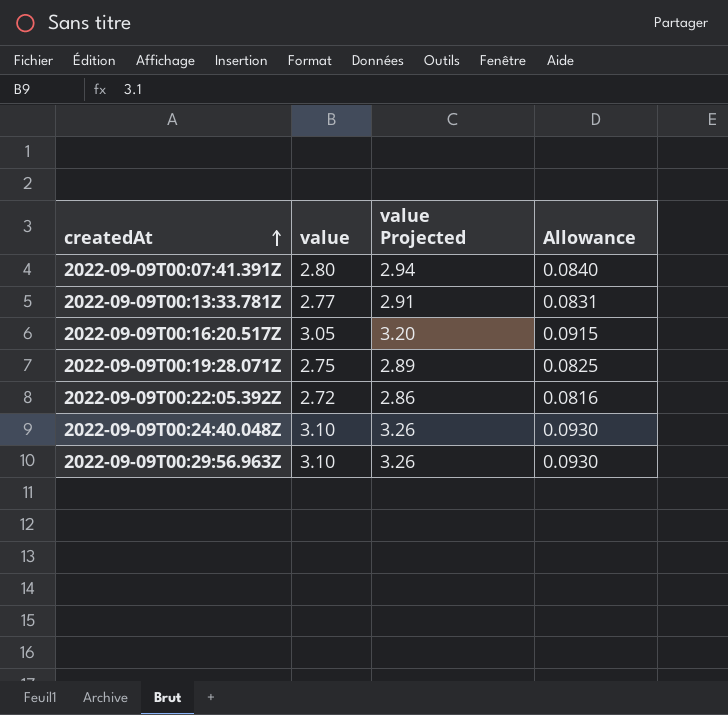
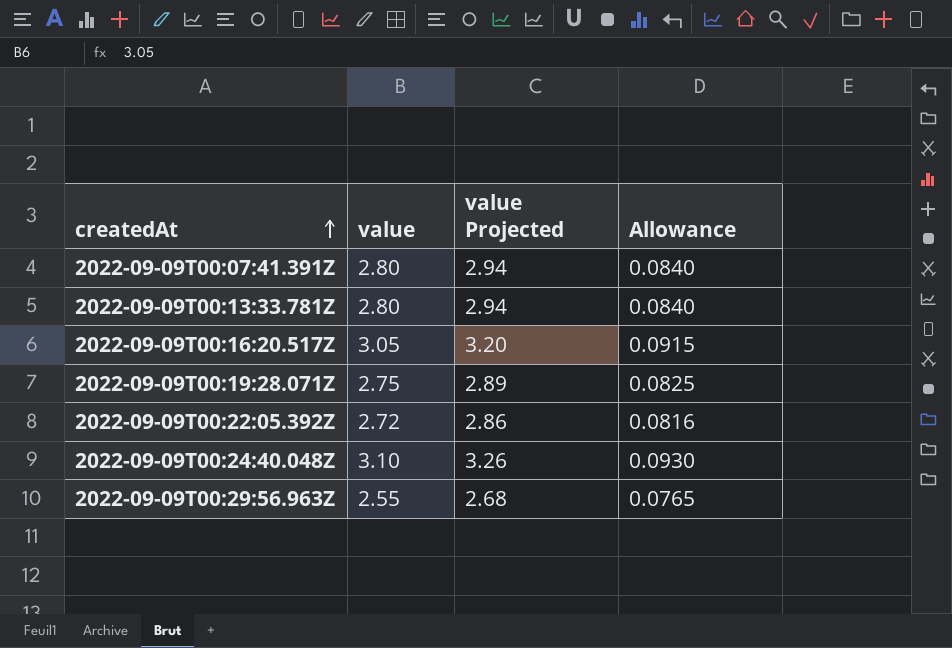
2022-09-09T00:13:33.781Z | value: 2.77 -> 2.80
2022-09-09T00:13:33.781Z | value Projected: 2.91 -> 2.94
2022-09-09T00:13:33.781Z | Allowance: 0.0831 -> 0.0840
2022-09-09T00:29:56.963Z | value: 3.10 -> 2.55
2022-09-09T00:29:56.963Z | value Projected: 3.26 -> 2.68
2022-09-09T00:29:56.963Z | Allowance: 0.0930 -> 0.0765

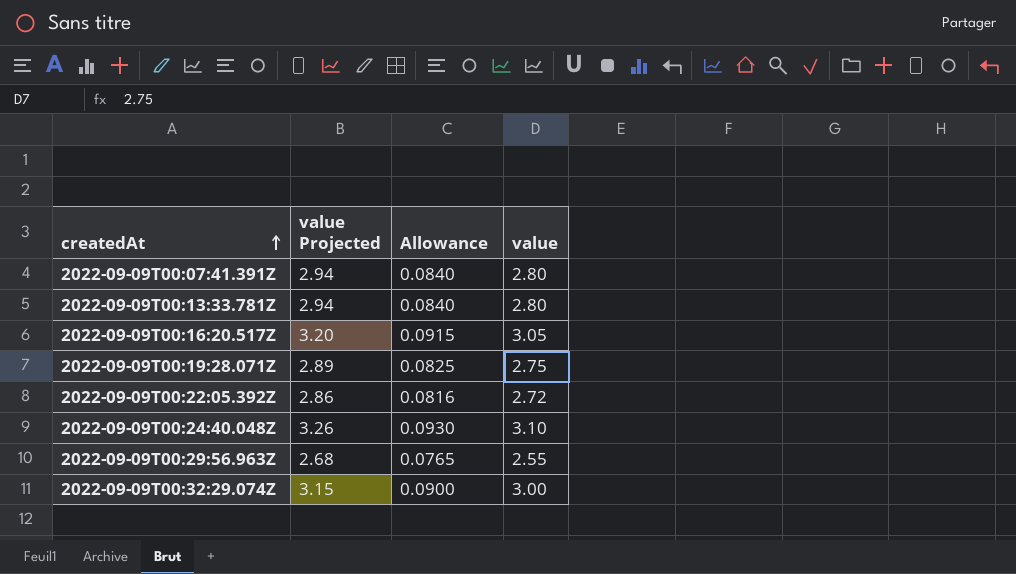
column value | position: 2 -> 4
row 2022-09-09T00:32:29.074Z: none -> 3.15 | 0.0900 | 3.00

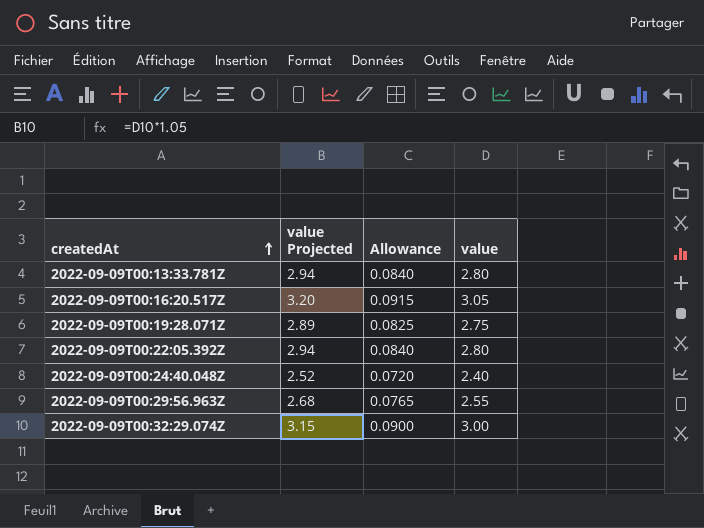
row 2022-09-09T00:07:41.391Z: 2.94 | 0.0840 | 2.80 -> none
2022-09-09T00:22:05.392Z | value Projected: 2.86 -> 2.94
2022-09-09T00:22:05.392Z | Allowance: 0.0816 -> 0.0840
2022-09-09T00:22:05.392Z | value: 2.72 -> 2.80
2022-09-09T00:24:40.048Z | value Projected: 3.26 -> 2.52
2022-09-09T00:24:40.048Z | Allowance: 0.0930 -> 0.0720
2022-09-09T00:24:40.048Z | value: 3.10 -> 2.40

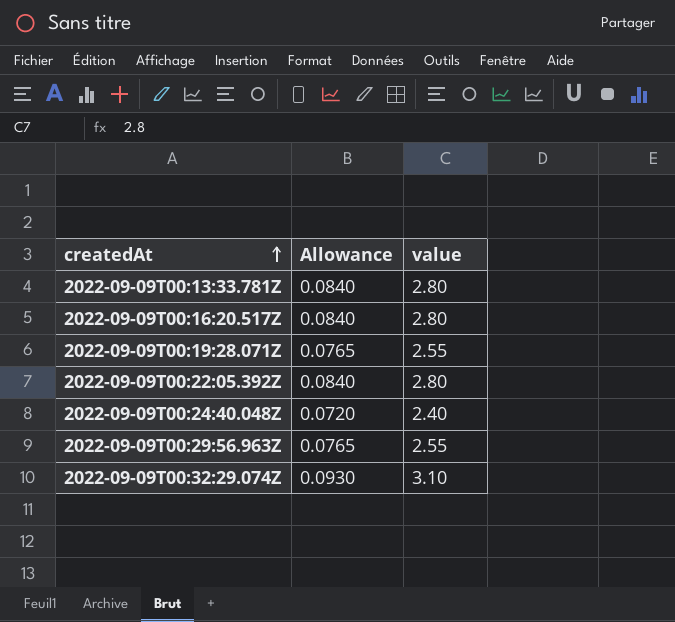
column value Projected | formula: [value] * 1.05 -> none
2022-09-09T00:16:20.517Z | Allowance: 0.0915 -> 0.0840
2022-09-09T00:16:20.517Z | value: 3.05 -> 2.80
2022-09-09T00:19:28.071Z | Allowance: 0.0825 -> 0.0765
2022-09-09T00:19:28.071Z | value: 2.75 -> 2.55
2022-09-09T00:32:29.074Z | Allowance: 0.0900 -> 0.0930
2022-09-09T00:32:29.074Z | value: 3.00 -> 3.10

